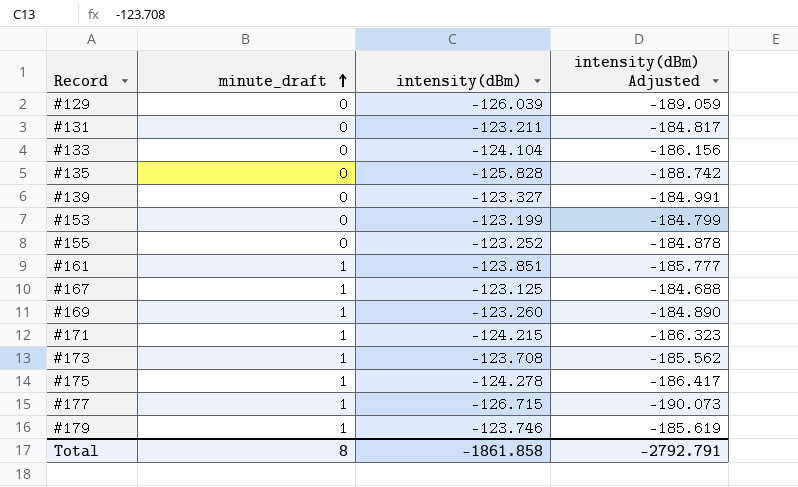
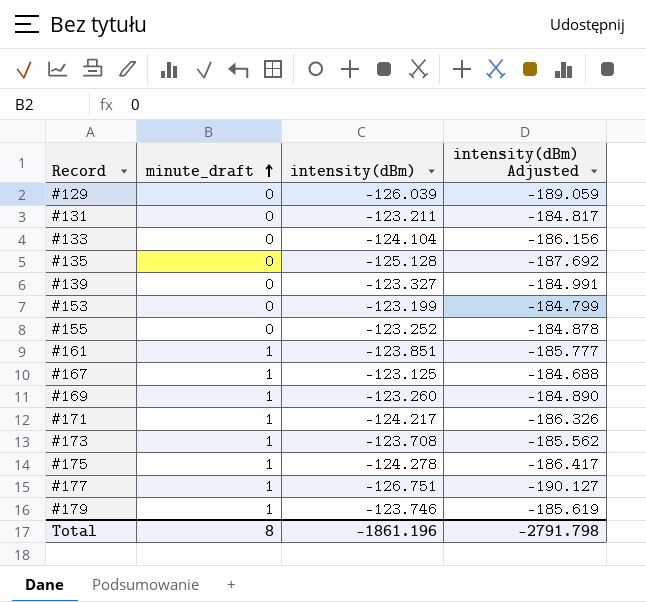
#135 | intensity(dBm): -125.828 -> -125.128
#135 | intensity(dBm) Adjusted: -188.742 -> -187.692
#171 | intensity(dBm): -124.215 -> -124.217
#171 | intensity(dBm) Adjusted: -186.323 -> -186.326
#177 | intensity(dBm): -126.715 -> -126.751
#177 | intensity(dBm) Adjusted: -190.073 -> -190.127
Total | intensity(dBm): -1861.858 -> -1861.196
Total | intensity(dBm) Adjusted: -2792.791 -> -2791.798

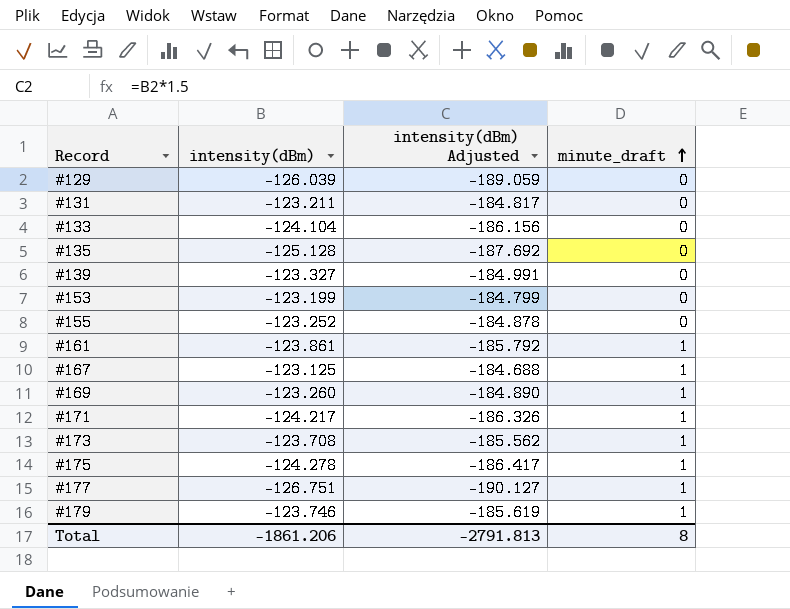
column minute_draft | position: 2 -> 4
#161 | intensity(dBm): -123.851 -> -123.861
#161 | intensity(dBm) Adjusted: -185.777 -> -185.792
Total | intensity(dBm): -1861.196 -> -1861.206
Total | intensity(dBm) Adjusted: -2791.798 -> -2791.813

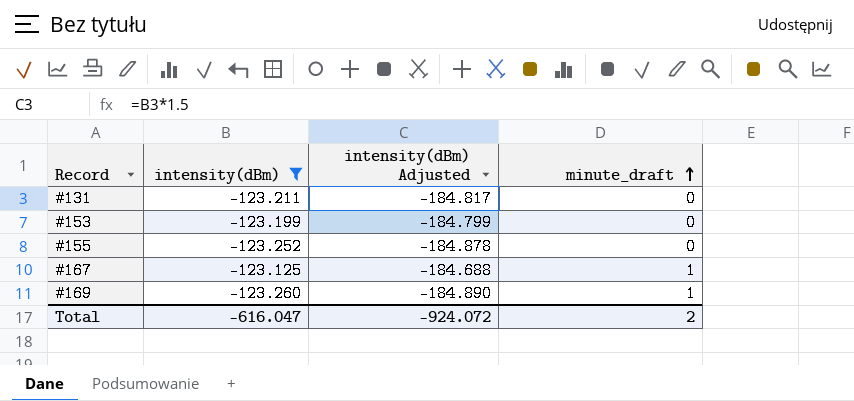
filter: none -> intensity(dBm) >= -123.260
Total | intensity(dBm): -1861.206 -> -616.047
Total | intensity(dBm) Adjusted: -2791.813 -> -924.072
Total | minute_draft: 8 -> 2

